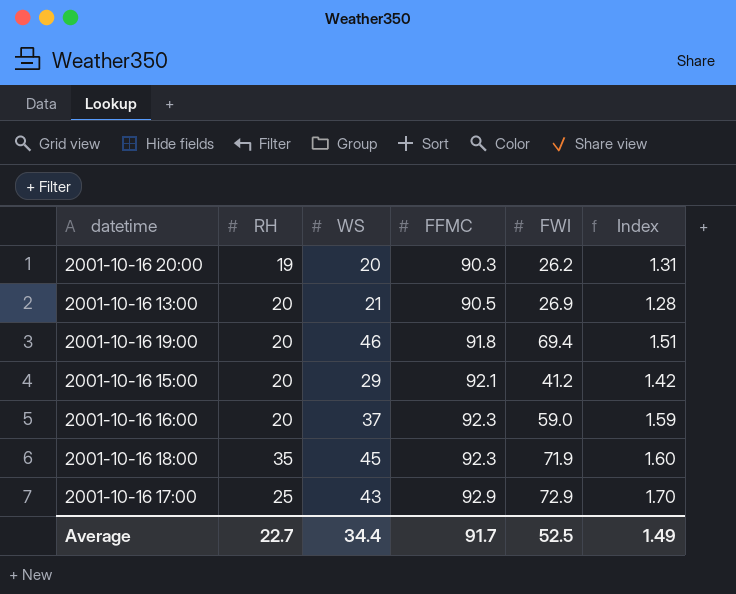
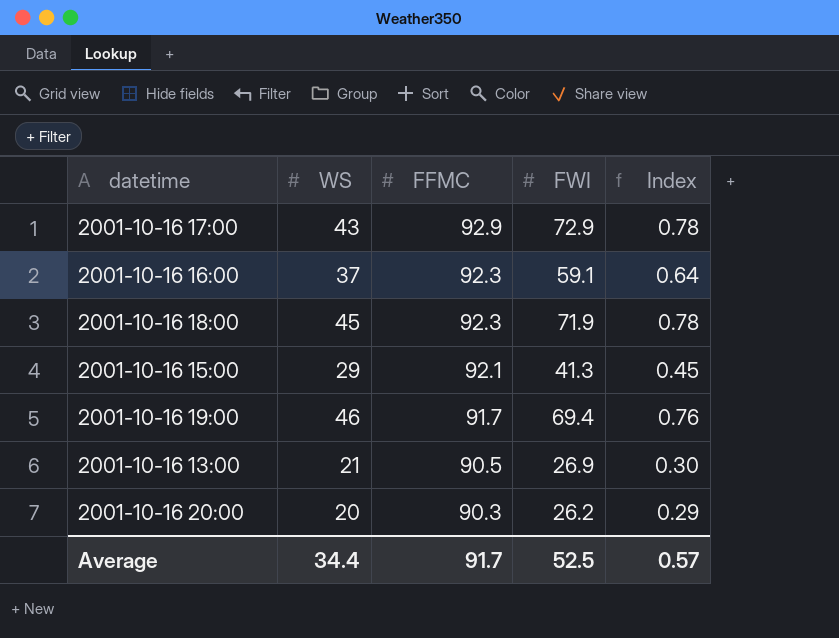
row order: FFMC ascending -> FFMC descending
column RH | position: 2 -> none
column Index | formula: [FWI] / [WS] -> [FWI] / [FFMC]
2001-10-16 16:00 | FWI: 59.0 -> 59.1
2001-10-16 15:00 | FWI: 41.2 -> 41.3
2001-10-16 19:00 | FFMC: 91.8 -> 91.7
Average | Index: 1.49 -> 0.57

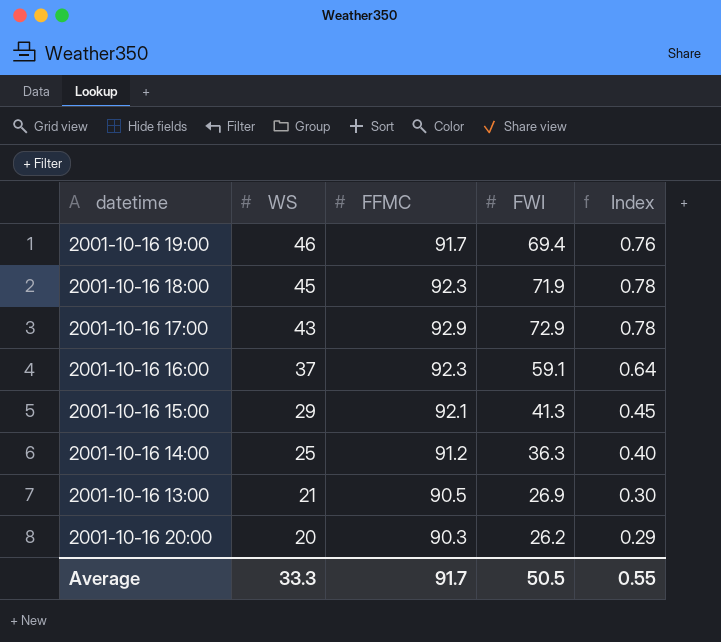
row order: FFMC descending -> WS descending
row 2001-10-16 14:00: none -> 25 | 91.2 | 36.3 | 0.40
Average | WS: 34.4 -> 33.3
Average | FWI: 52.5 -> 50.5
Average | Index: 0.57 -> 0.55

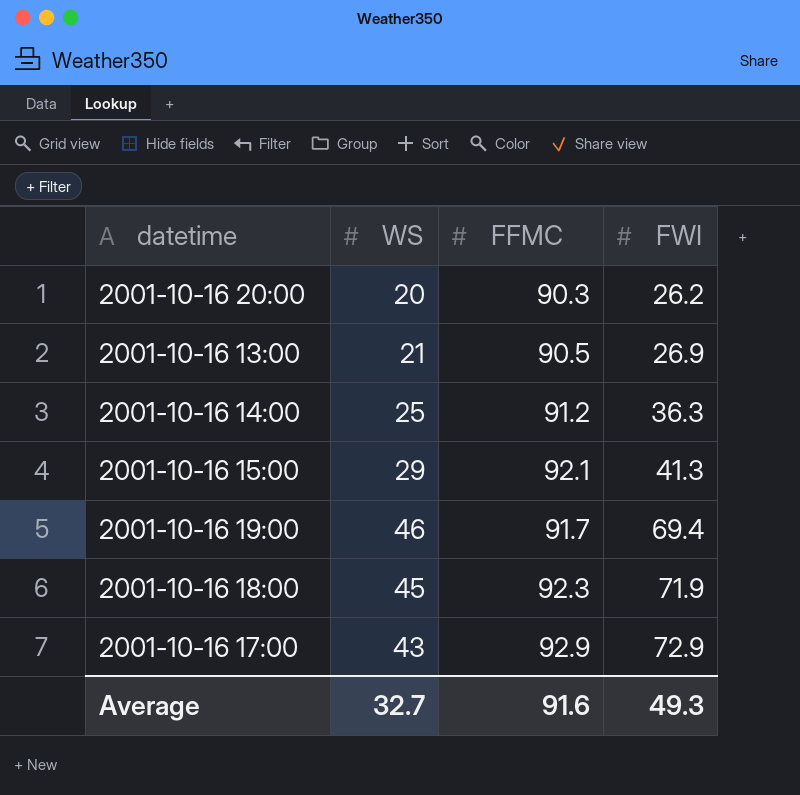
row order: WS descending -> FWI ascending
column Index | formula: [FWI] / [FFMC] -> none
row 2001-10-16 16:00: 37 | 92.3 | 59.1 | 0.64 -> none
Average | WS: 33.3 -> 32.7
Average | FFMC: 91.7 -> 91.6
Average | FWI: 50.5 -> 49.3

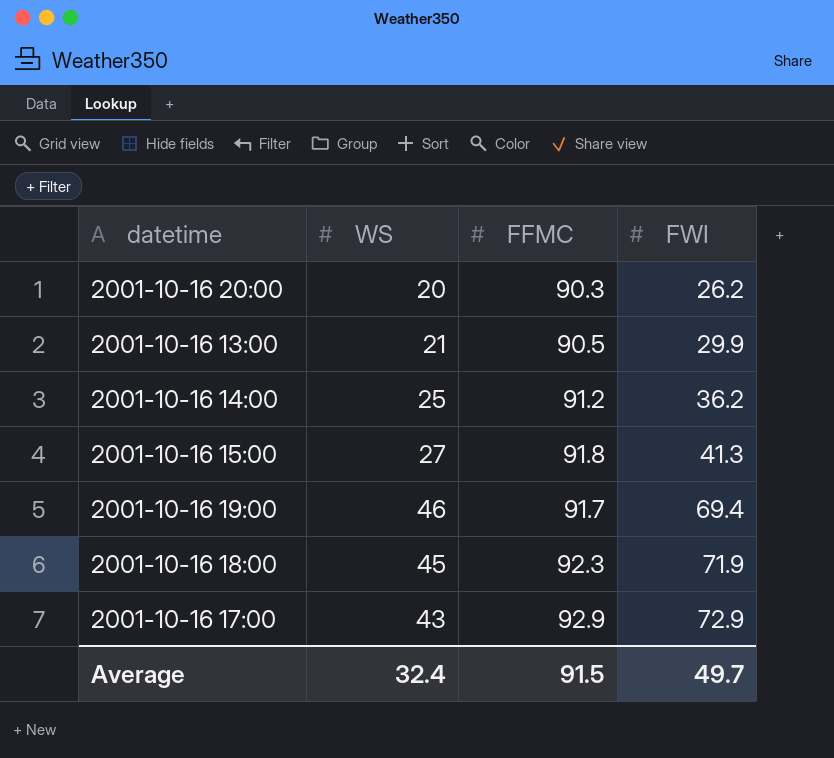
2001-10-16 13:00 | FWI: 26.9 -> 29.9
2001-10-16 14:00 | FWI: 36.3 -> 36.2
2001-10-16 15:00 | WS: 29 -> 27
2001-10-16 15:00 | FFMC: 92.1 -> 91.8
Average | WS: 32.7 -> 32.4
Average | FFMC: 91.6 -> 91.5
Average | FWI: 49.3 -> 49.7

